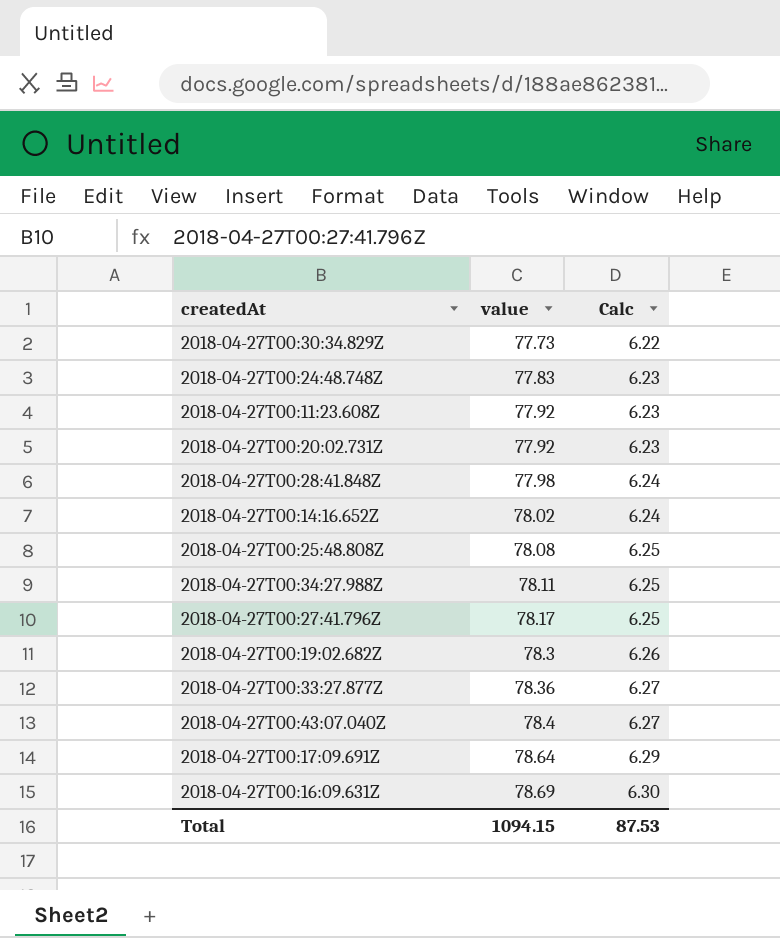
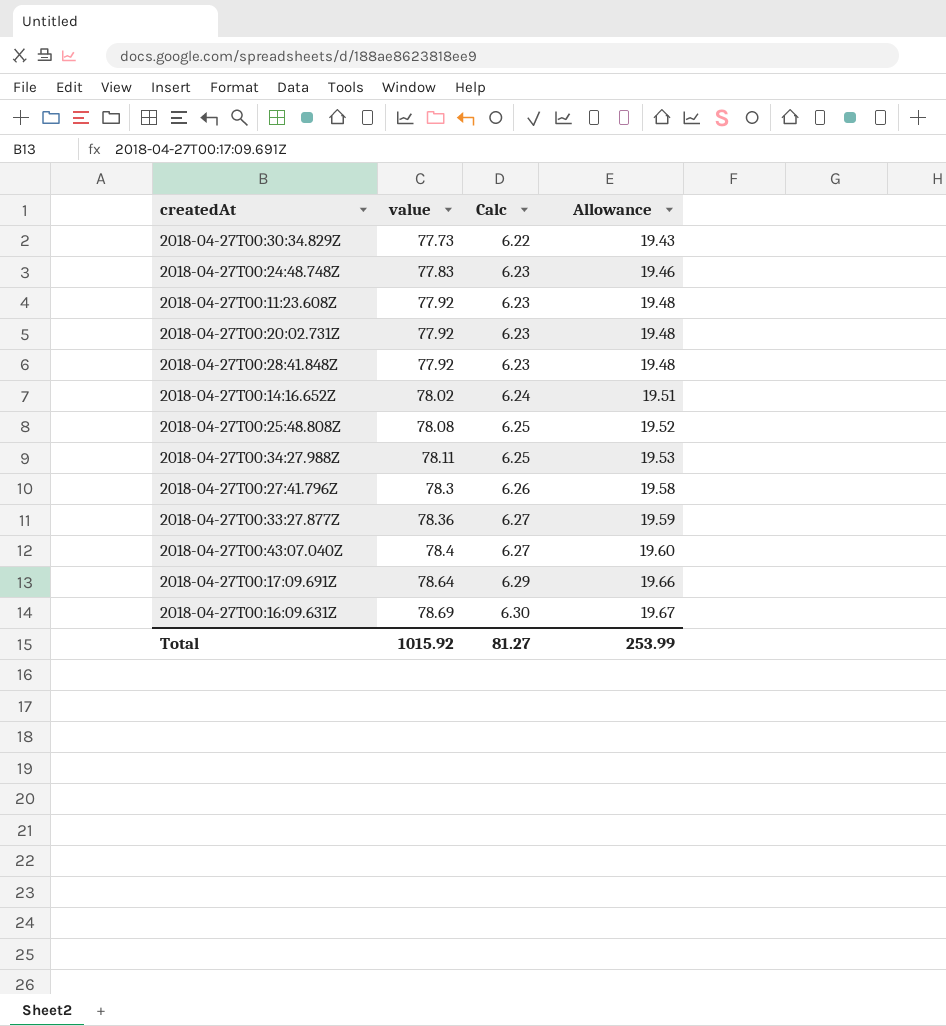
column Allowance | formula: none -> [value] * 0.25
row 2018-04-27T00:19:02.682Z: 78.3 | 6.26 -> none
2018-04-27T00:28:41.848Z | value: 77.98 -> 77.92
2018-04-27T00:28:41.848Z | Calc: 6.24 -> 6.23
2018-04-27T00:27:41.796Z | value: 78.17 -> 78.3
2018-04-27T00:27:41.796Z | Calc: 6.25 -> 6.26
Total | value: 1094.15 -> 1015.92
Total | Calc: 87.53 -> 81.27

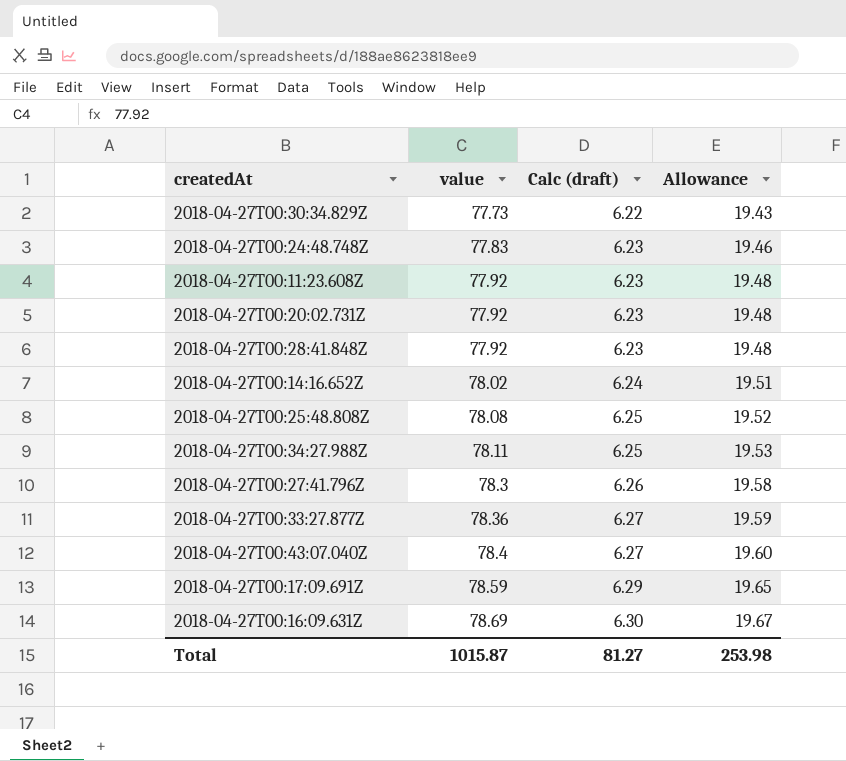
column name: Calc -> Calc (draft)
2018-04-27T00:17:09.691Z | value: 78.64 -> 78.59
2018-04-27T00:17:09.691Z | Allowance: 19.66 -> 19.65
Total | value: 1015.92 -> 1015.87
Total | Allowance: 253.99 -> 253.98

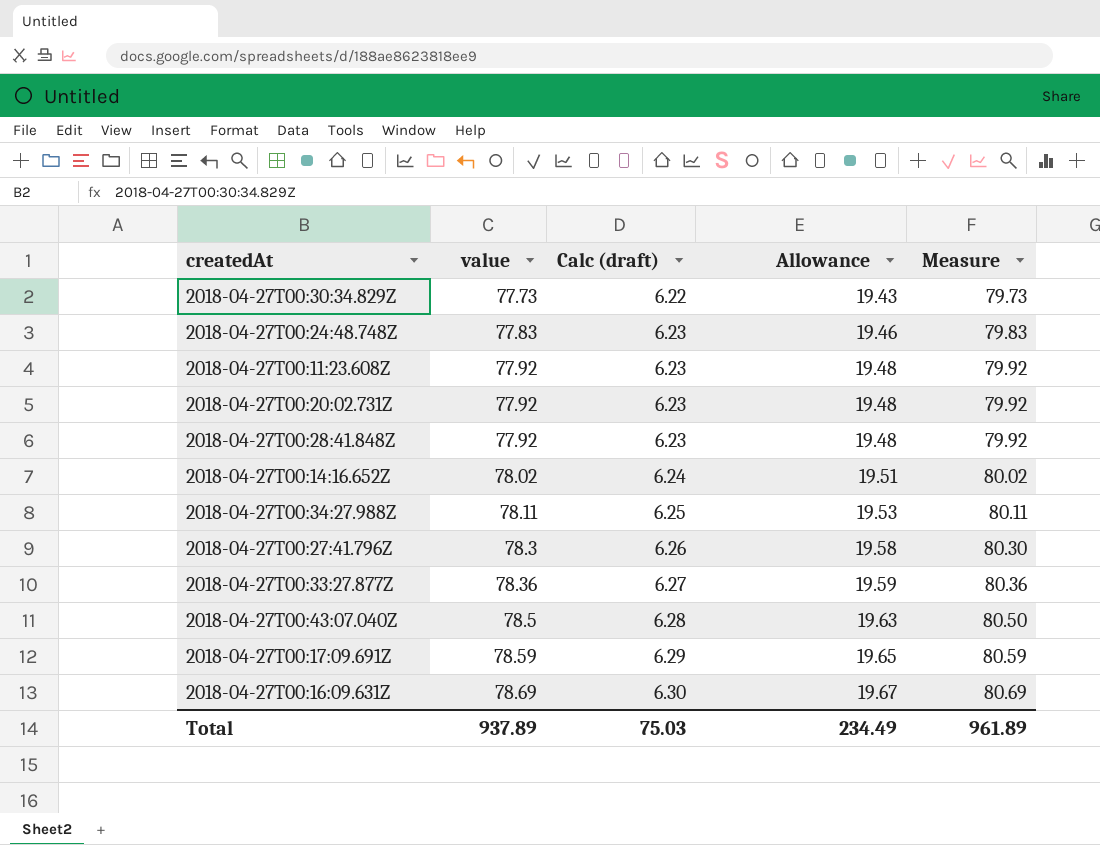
column Measure | formula: none -> [value] + 2
row 2018-04-27T00:25:48.808Z: 78.08 | 6.25 | 19.52 -> none
2018-04-27T00:43:07.040Z | value: 78.4 -> 78.5
2018-04-27T00:43:07.040Z | Calc (draft): 6.27 -> 6.28
2018-04-27T00:43:07.040Z | Allowance: 19.60 -> 19.63
Total | value: 1015.87 -> 937.89
Total | Calc (draft): 81.27 -> 75.03
Total | Allowance: 253.98 -> 234.49

